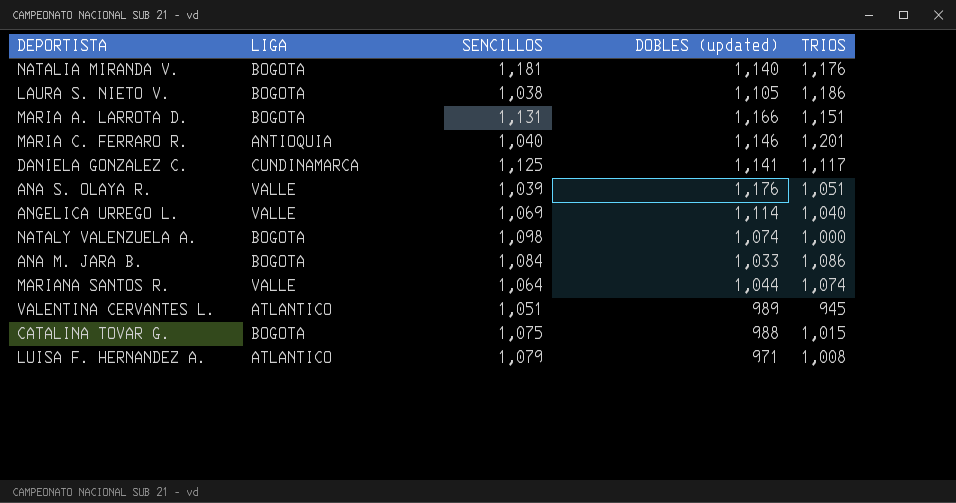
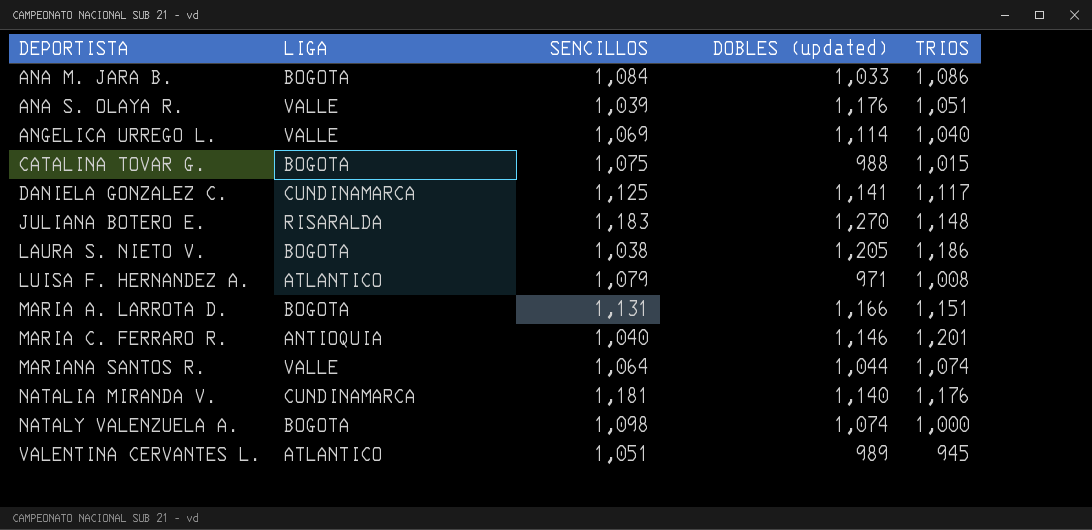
row order: none -> DEPORTISTA ascending
row JULIANA BOTERO E.: none -> RISARALDA | 1,183 | 1,270 | 1,148
LAURA S. NIETO V. | DOBLES (updated): 1,105 -> 1,205
NATALIA MIRANDA V. | LIGA: BOGOTA -> CUNDINAMARCA

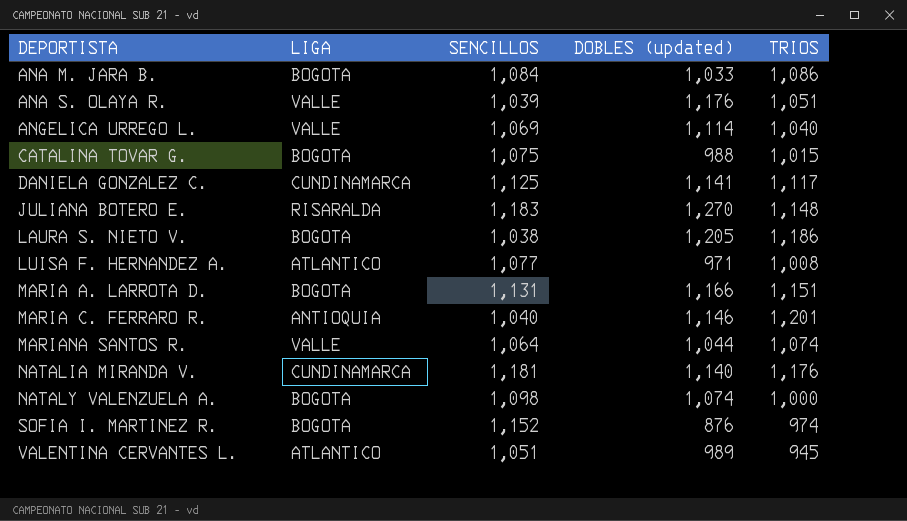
LUISA F. HERNANDEZ A. | SENCILLOS: 1,079 -> 1,077
row SOFIA I. MARTINEZ R.: none -> BOGOTA | 1,152 | 876 | 974

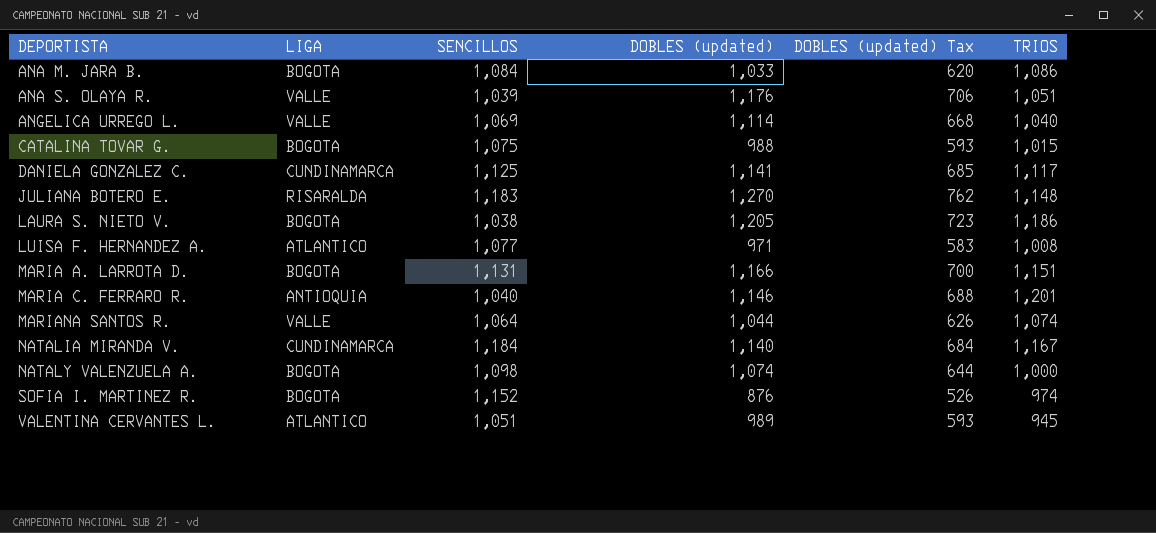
column DOBLES (updated) Tax | formula: none -> [DOBLES (updated)] * 0.6
NATALIA MIRANDA V. | SENCILLOS: 1,181 -> 1,184
NATALIA MIRANDA V. | TRIOS: 1,176 -> 1,167

